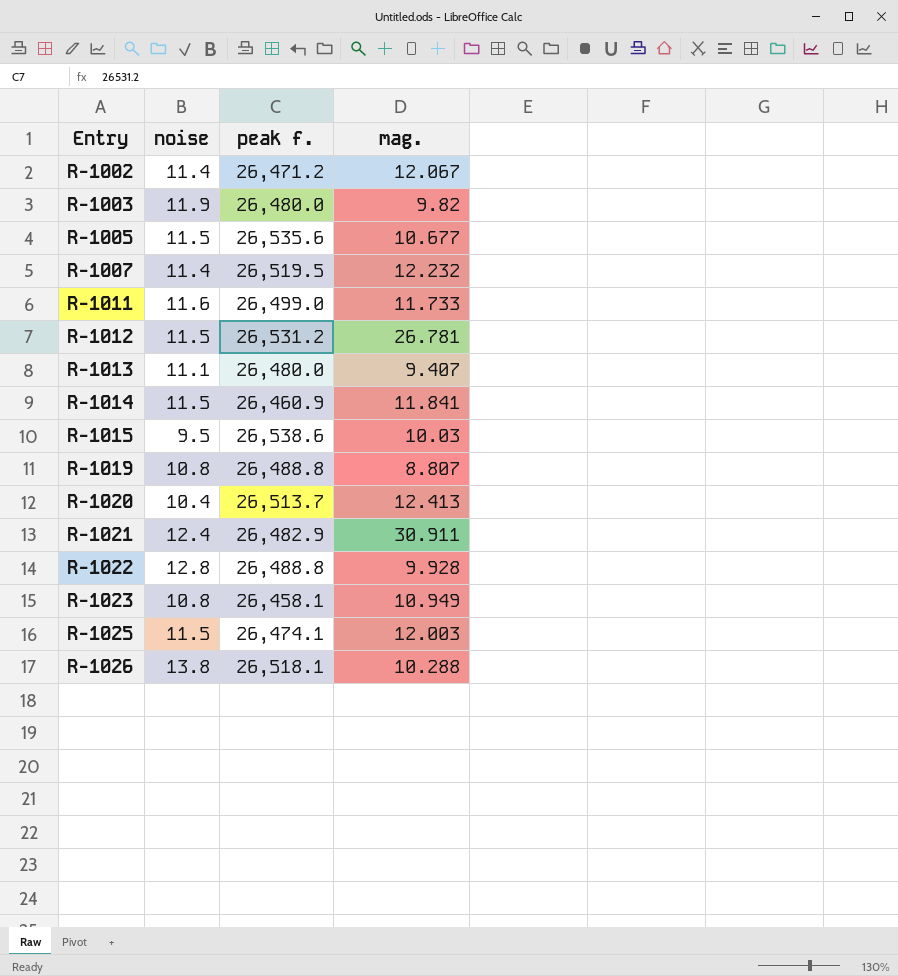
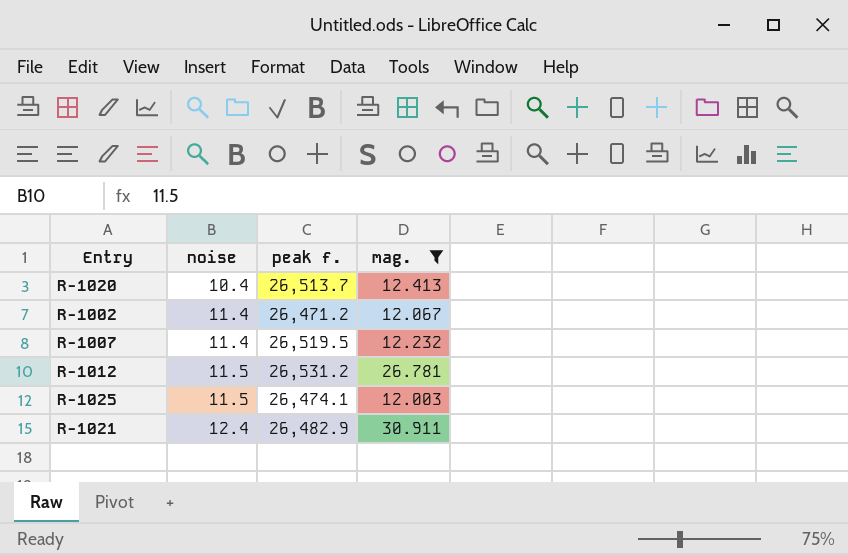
filter: none -> mag. >= 12.003
row order: Entry ascending -> noise ascending

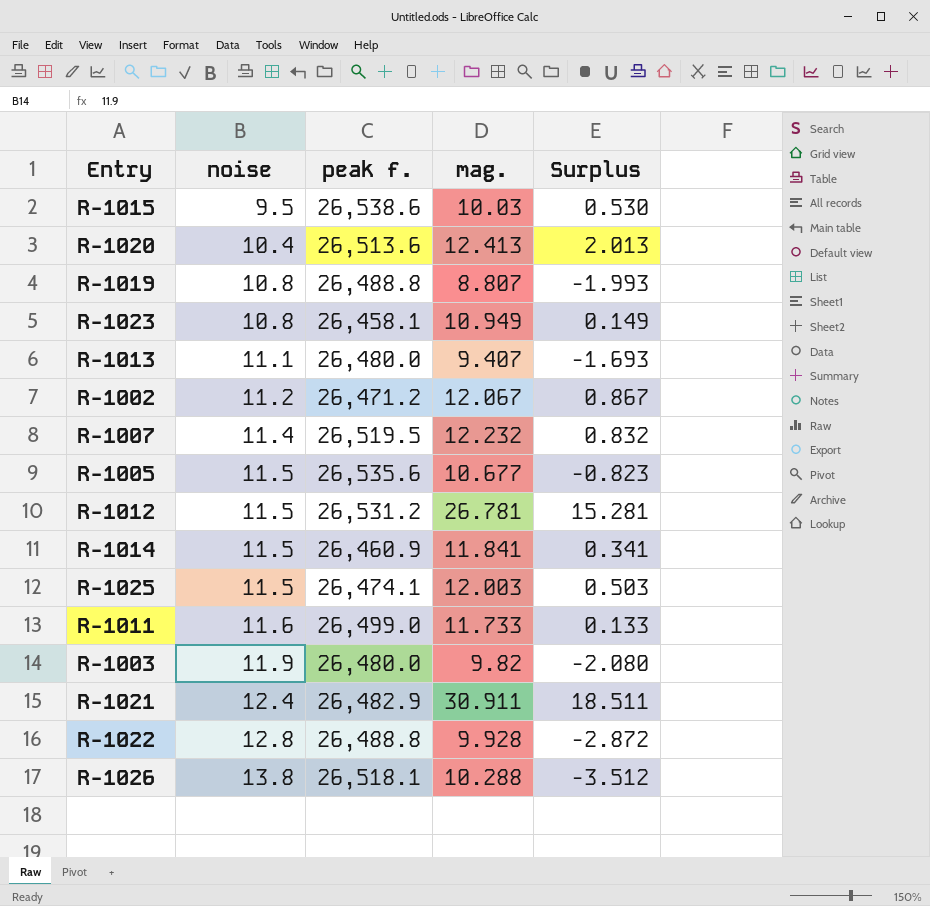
filter: mag. >= 12.003 -> none
column Surplus | formula: none -> [mag.] - [noise]
R-1020 | peak f.: 26,513.7 -> 26,513.6
R-1002 | noise: 11.4 -> 11.2

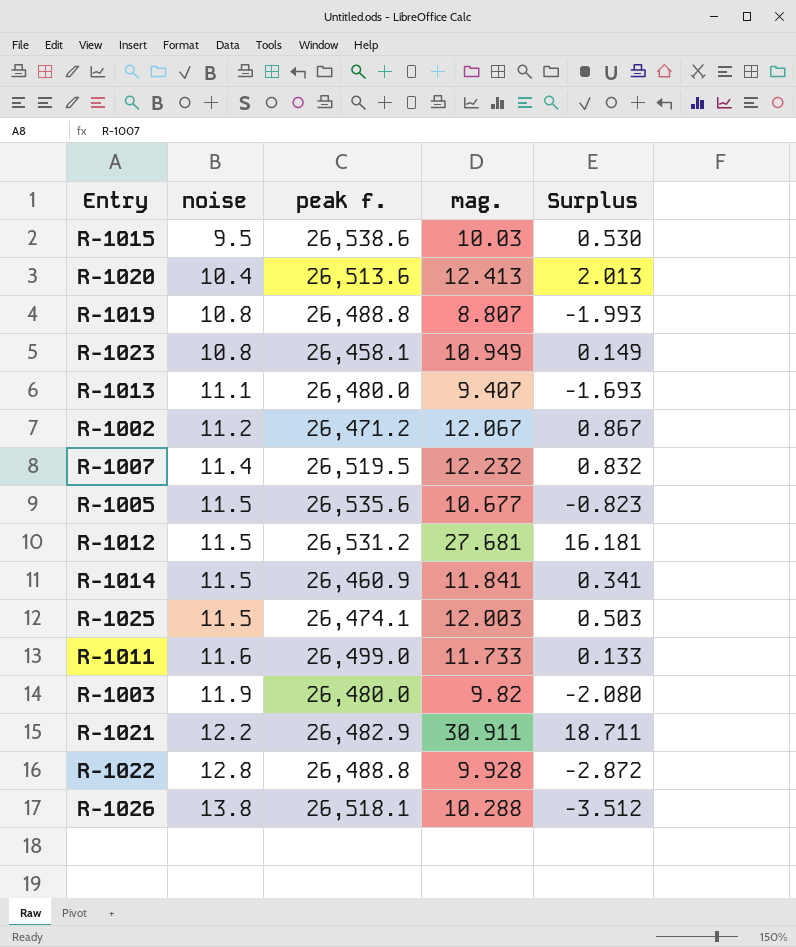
R-1012 | mag.: 26.781 -> 27.681
R-1012 | Surplus: 15.281 -> 16.181
R-1021 | noise: 12.4 -> 12.2
R-1021 | Surplus: 18.511 -> 18.711

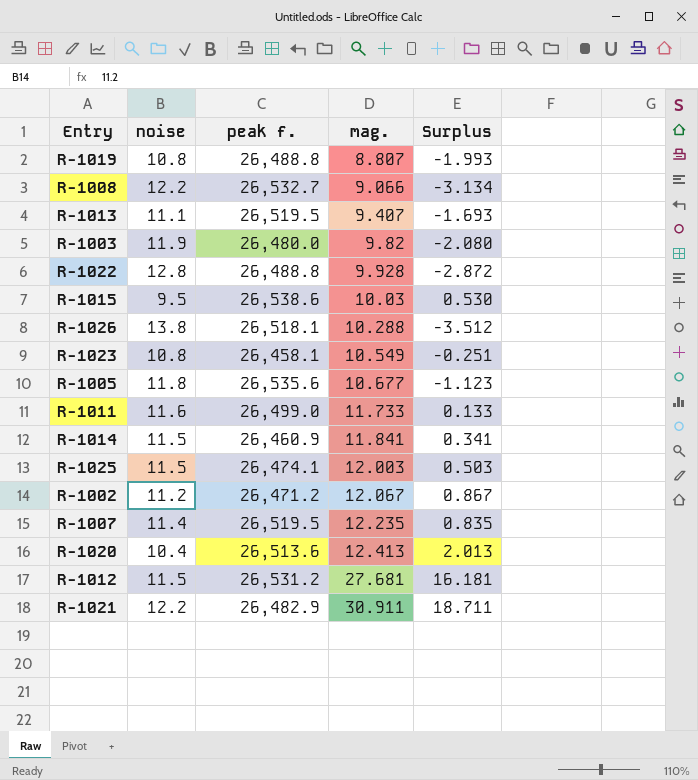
row order: noise ascending -> mag. ascending
row R-1008: none -> 12.2 | 26,532.7 | 9.066 | -3.134
R-1013 | peak f.: 26,480.0 -> 26,519.5
R-1023 | mag.: 10.949 -> 10.549
R-1023 | Surplus: 0.149 -> -0.251
R-1005 | noise: 11.5 -> 11.8
R-1005 | Surplus: -0.823 -> -1.123
R-1007 | mag.: 12.232 -> 12.235
R-1007 | Surplus: 0.832 -> 0.835

